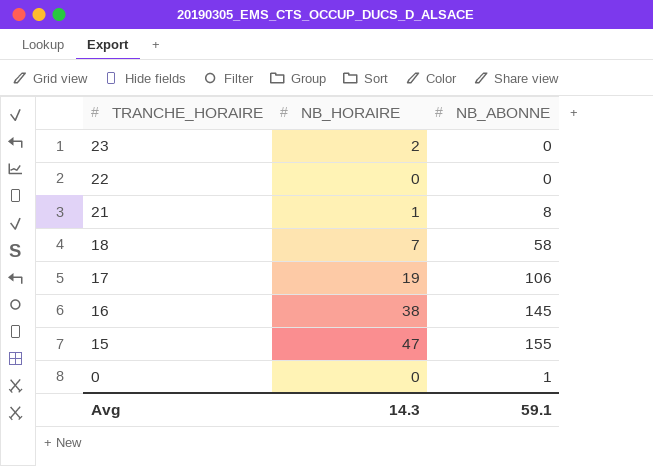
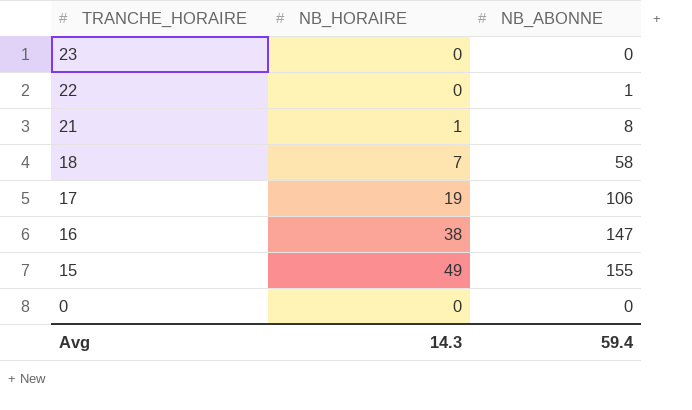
23 | NB_HORAIRE: 2 -> 0
22 | NB_ABONNE: 0 -> 1
16 | NB_ABONNE: 145 -> 147
15 | NB_HORAIRE: 47 -> 49
0 | NB_ABONNE: 1 -> 0
Avg | NB_ABONNE: 59.1 -> 59.4

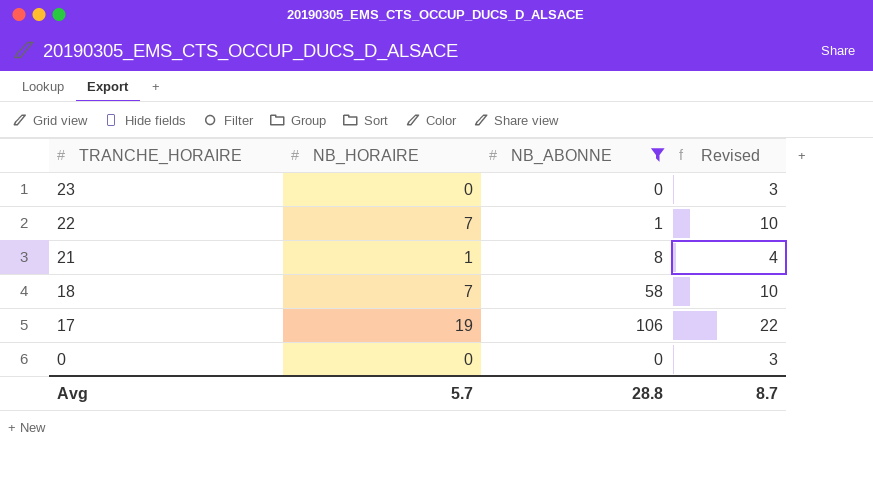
filter: none -> NB_ABONNE <= 106
column Revised | formula: none -> [NB_HORAIRE] + 3
22 | NB_HORAIRE: 0 -> 7
Avg | NB_HORAIRE: 14.3 -> 5.7
Avg | NB_ABONNE: 59.4 -> 28.8

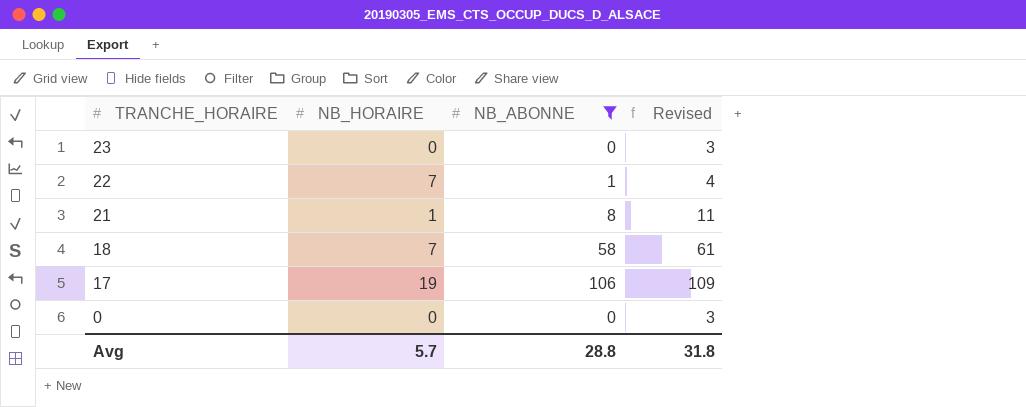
column Revised | formula: [NB_HORAIRE] + 3 -> [NB_ABONNE] + 3
Avg | Revised: 8.7 -> 31.8

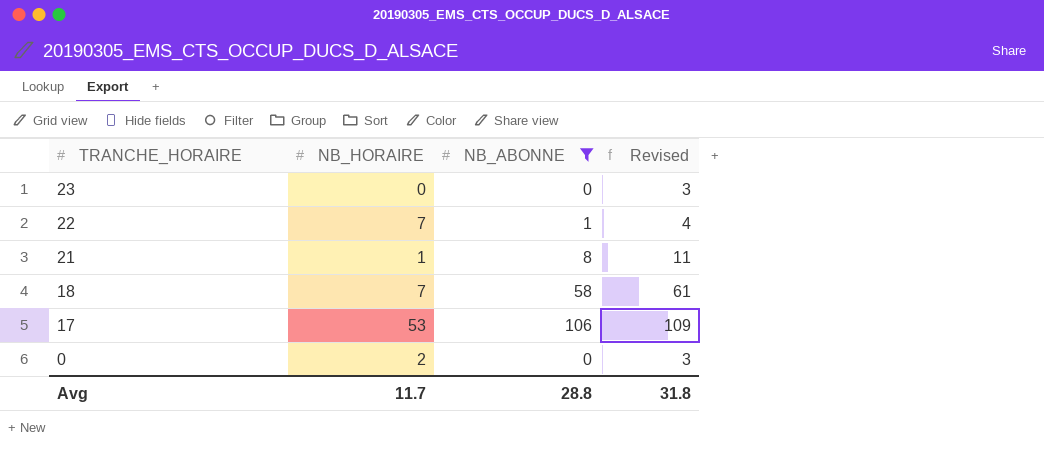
17 | NB_HORAIRE: 19 -> 53
0 | NB_HORAIRE: 0 -> 2
Avg | NB_HORAIRE: 5.7 -> 11.7

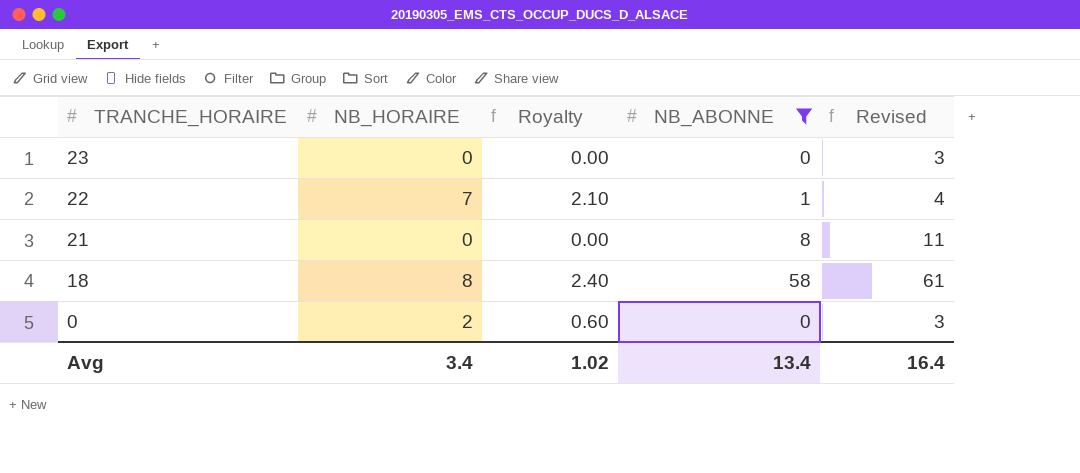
column Royalty | formula: none -> [NB_HORAIRE] * 0.3
row 17: 53 | 106 | 109 -> none
21 | NB_HORAIRE: 1 -> 0
18 | NB_HORAIRE: 7 -> 8
Avg | NB_HORAIRE: 11.7 -> 3.4
Avg | NB_ABONNE: 28.8 -> 13.4
Avg | Revised: 31.8 -> 16.4

